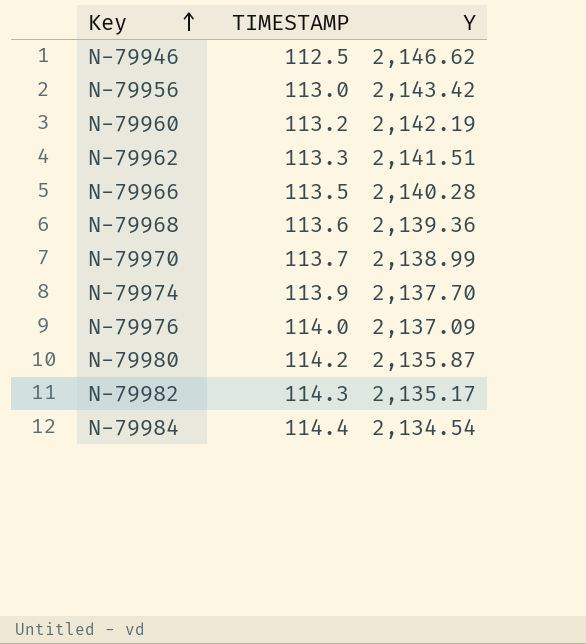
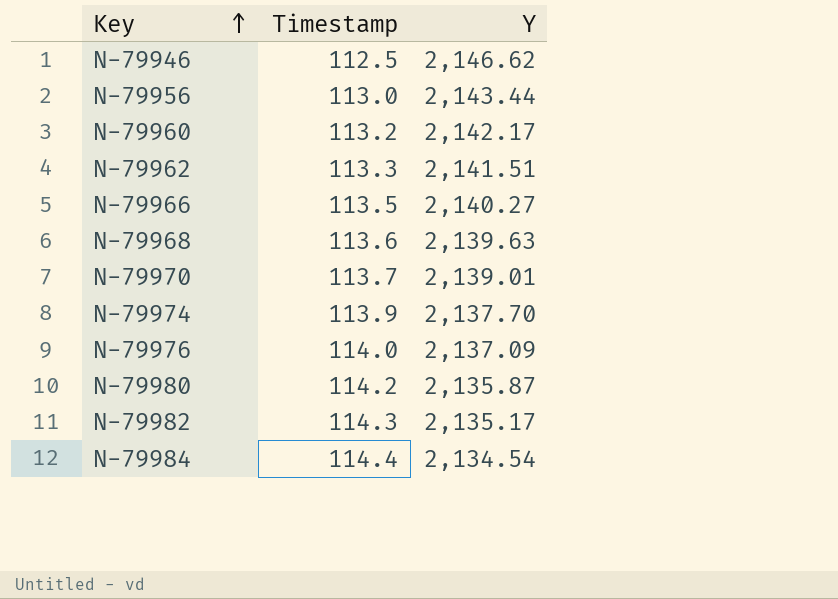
column name: TIMESTAMP -> Timestamp
N-79956 | Y: 2,143.42 -> 2,143.44
N-79960 | Y: 2,142.19 -> 2,142.17
N-79966 | Y: 2,140.28 -> 2,140.27
N-79968 | Y: 2,139.36 -> 2,139.63
N-79970 | Y: 2,138.99 -> 2,139.01

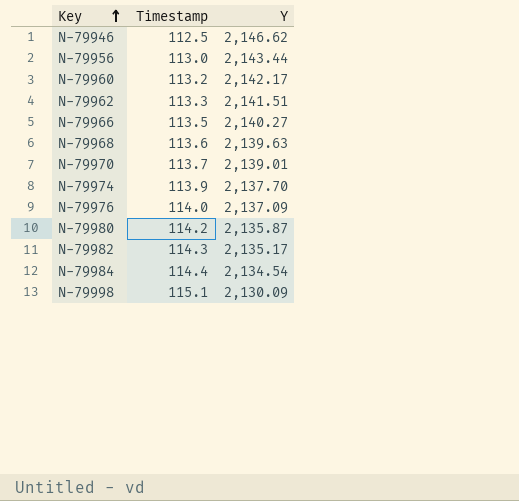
row N-79998: none -> 115.1 | 2,130.09

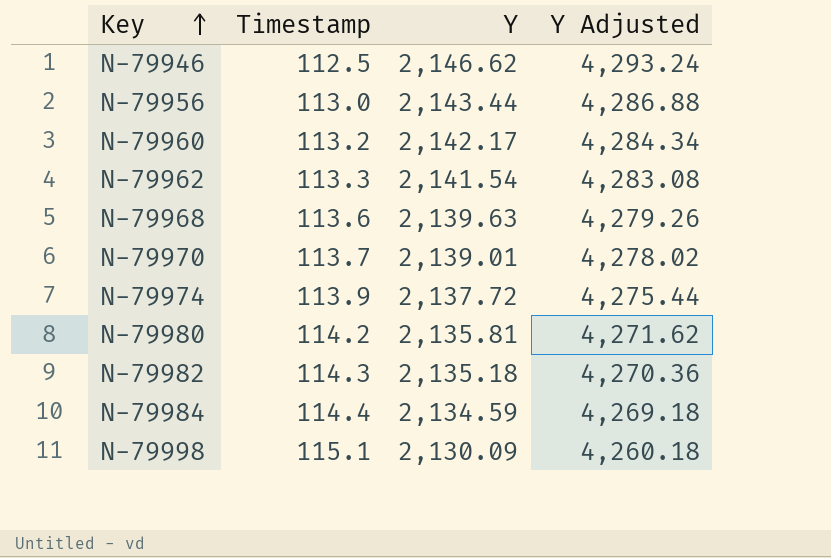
column Y Adjusted | formula: none -> [Y] * 2
row N-79966: 113.5 | 2,140.27 -> none
row N-79976: 114.0 | 2,137.09 -> none
N-79962 | Y: 2,141.51 -> 2,141.54
N-79974 | Y: 2,137.70 -> 2,137.72
N-79980 | Y: 2,135.87 -> 2,135.81
N-79982 | Y: 2,135.17 -> 2,135.18
N-79984 | Y: 2,134.54 -> 2,134.59

